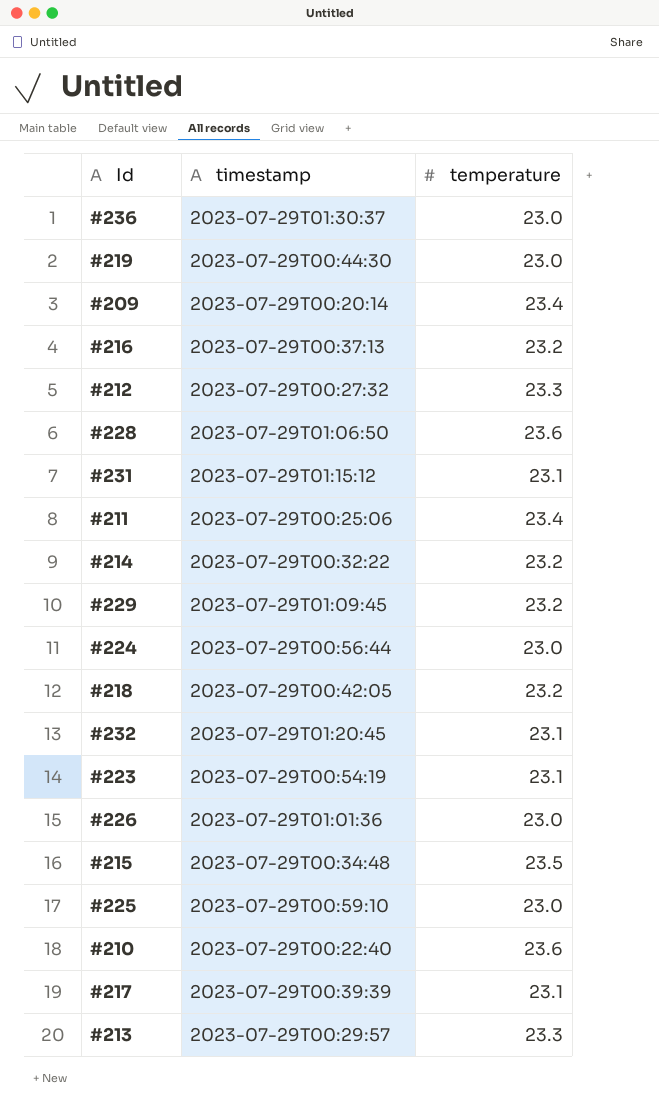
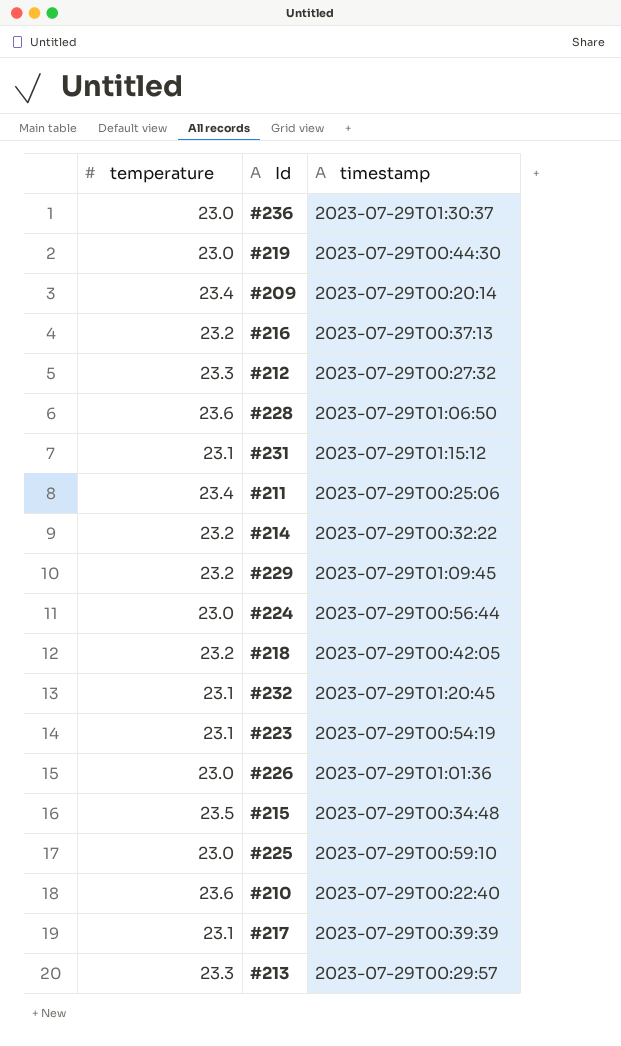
column temperature | position: 3 -> 1

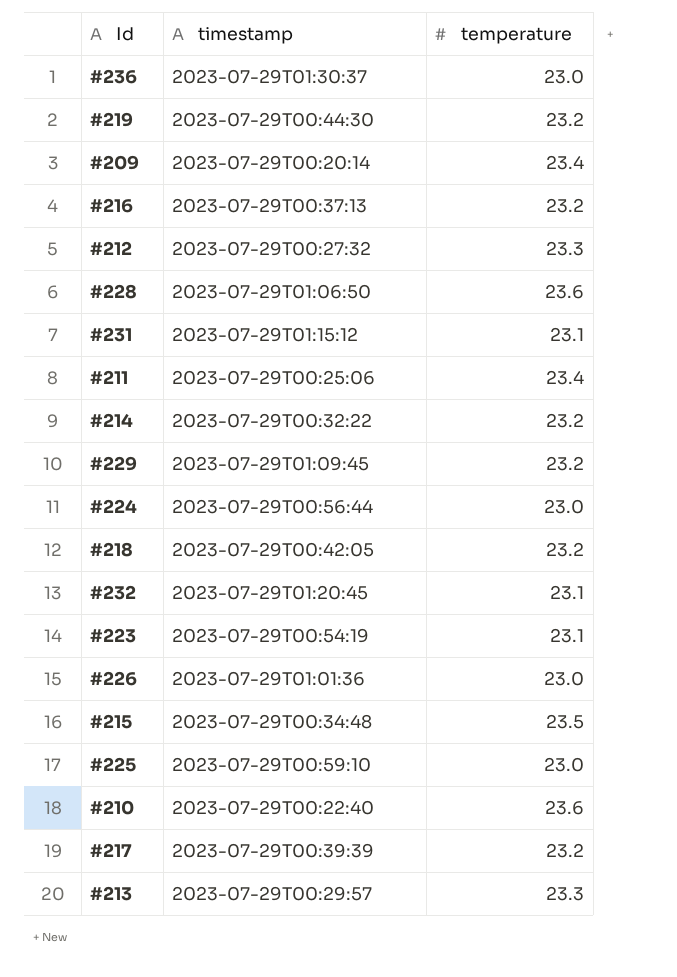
column temperature | position: 1 -> 3
#219 | temperature: 23.0 -> 23.2
#217 | temperature: 23.1 -> 23.2

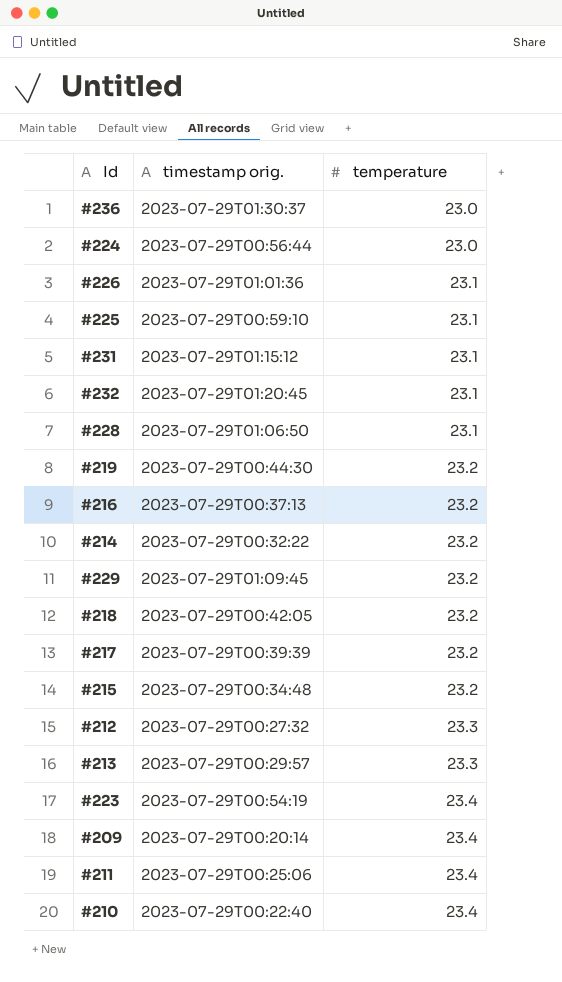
row order: none -> temperature ascending
column name: timestamp -> timestamp orig.
#226 | temperature: 23.0 -> 23.1
#225 | temperature: 23.0 -> 23.1
#228 | temperature: 23.6 -> 23.1
#215 | temperature: 23.5 -> 23.2
#223 | temperature: 23.1 -> 23.4
#210 | temperature: 23.6 -> 23.4

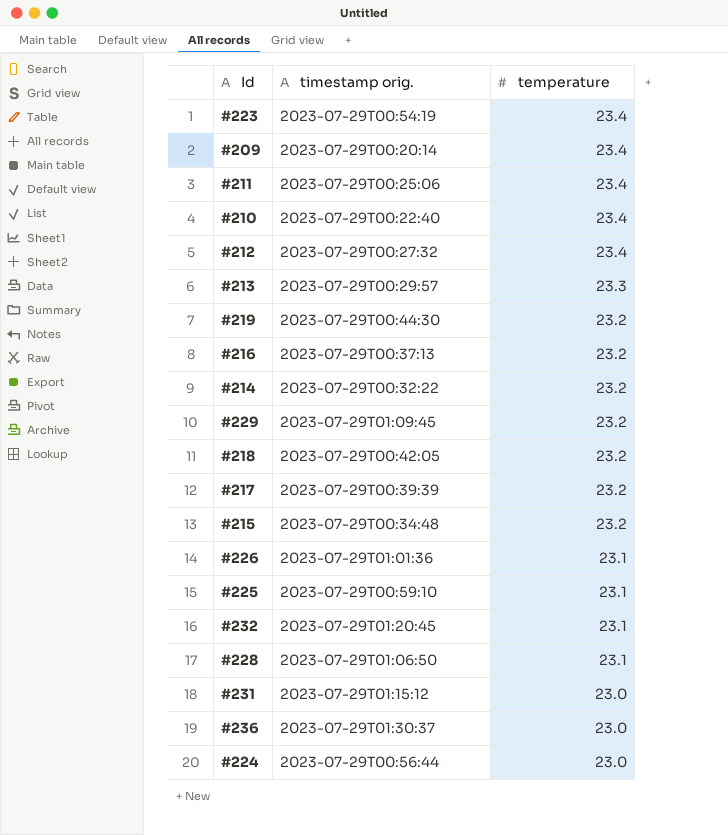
row order: temperature ascending -> temperature descending
#212 | temperature: 23.3 -> 23.4
#231 | temperature: 23.1 -> 23.0

